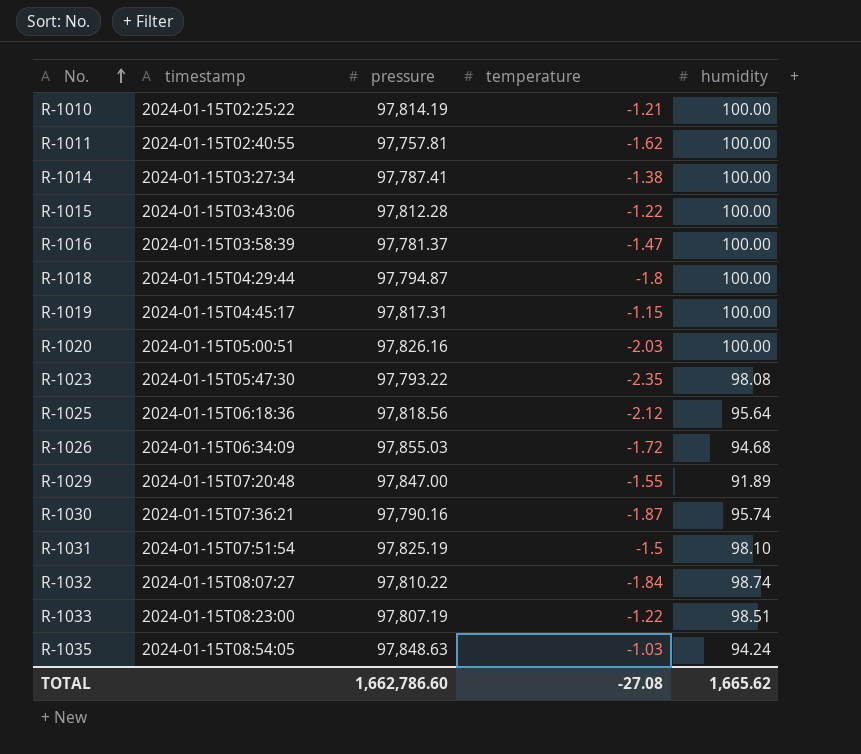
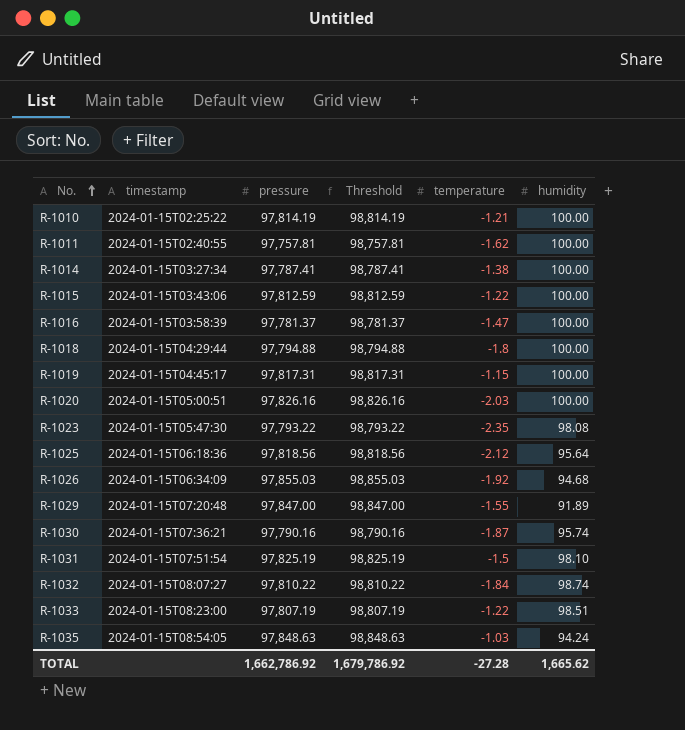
column Threshold | formula: none -> [pressure] + 1000
R-1015 | pressure: 97,812.28 -> 97,812.59
R-1018 | pressure: 97,794.87 -> 97,794.88
R-1026 | temperature: -1.72 -> -1.92
TOTAL | pressure: 1,662,786.60 -> 1,662,786.92
TOTAL | temperature: -27.08 -> -27.28

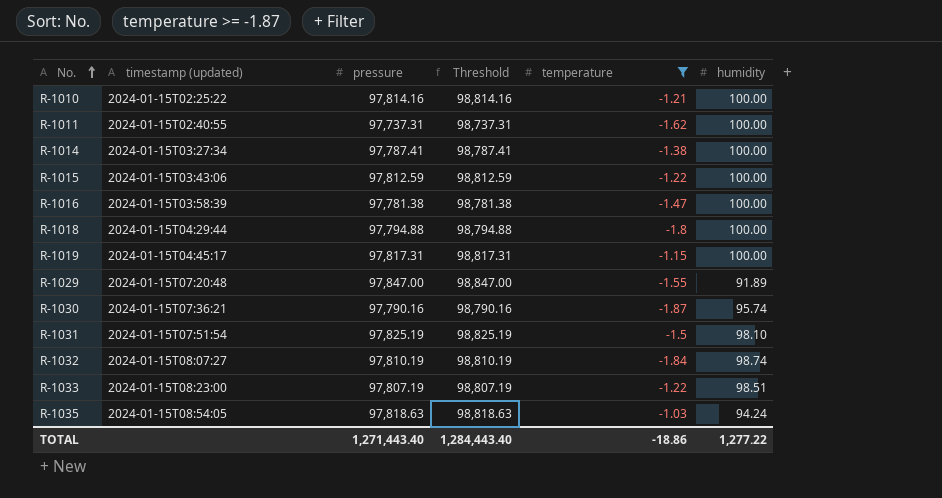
filter: none -> temperature >= -1.87
column name: timestamp -> timestamp (updated)
R-1010 | pressure: 97,814.19 -> 97,814.16
R-1010 | Threshold: 98,814.19 -> 98,814.16
R-1011 | pressure: 97,757.81 -> 97,737.31
R-1011 | Threshold: 98,757.81 -> 98,737.31
R-1016 | pressure: 97,781.37 -> 97,781.38
R-1016 | Threshold: 98,781.37 -> 98,781.38
R-1032 | pressure: 97,810.22 -> 97,810.19
R-1032 | Threshold: 98,810.22 -> 98,810.19
R-1035 | pressure: 97,848.63 -> 97,818.63
R-1035 | Threshold: 98,848.63 -> 98,818.63
TOTAL | pressure: 1,662,786.92 -> 1,271,443.40
TOTAL | Threshold: 1,679,786.92 -> 1,284,443.40
TOTAL | temperature: -27.28 -> -18.86
TOTAL | humidity: 1,665.62 -> 1,277.22

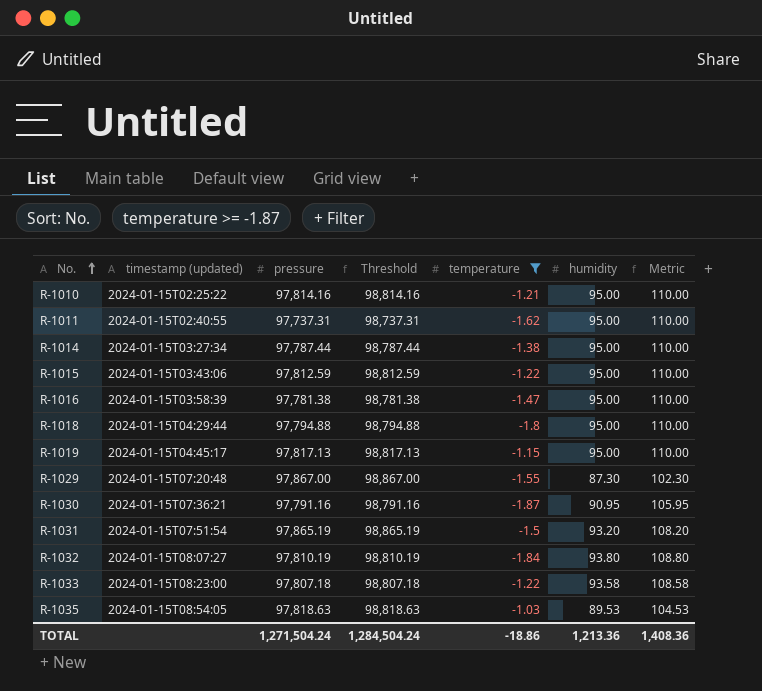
column Metric | formula: none -> [humidity] + 15
R-1010 | humidity: 100.00 -> 95.00
R-1011 | humidity: 100.00 -> 95.00
R-1014 | pressure: 97,787.41 -> 97,787.44
R-1014 | Threshold: 98,787.41 -> 98,787.44
R-1014 | humidity: 100.00 -> 95.00
R-1015 | humidity: 100.00 -> 95.00
R-1016 | humidity: 100.00 -> 95.00
R-1018 | humidity: 100.00 -> 95.00
R-1019 | pressure: 97,817.31 -> 97,817.13
R-1019 | Threshold: 98,817.31 -> 98,817.13
R-1019 | humidity: 100.00 -> 95.00
R-1029 | pressure: 97,847.00 -> 97,867.00
R-1029 | Threshold: 98,847.00 -> 98,867.00
R-1029 | humidity: 91.89 -> 87.30
R-1030 | pressure: 97,790.16 -> 97,791.16
R-1030 | Threshold: 98,790.16 -> 98,791.16
R-1030 | humidity: 95.74 -> 90.95
R-1031 | pressure: 97,825.19 -> 97,865.19
R-1031 | Threshold: 98,825.19 -> 98,865.19
R-1031 | humidity: 98.10 -> 93.20
R-1032 | humidity: 98.74 -> 93.80
R-1033 | pressure: 97,807.19 -> 97,807.18
R-1033 | Threshold: 98,807.19 -> 98,807.18
R-1033 | humidity: 98.51 -> 93.58
R-1035 | humidity: 94.24 -> 89.53
TOTAL | pressure: 1,271,443.40 -> 1,271,504.24
TOTAL | Threshold: 1,284,443.40 -> 1,284,504.24
TOTAL | humidity: 1,277.22 -> 1,213.36

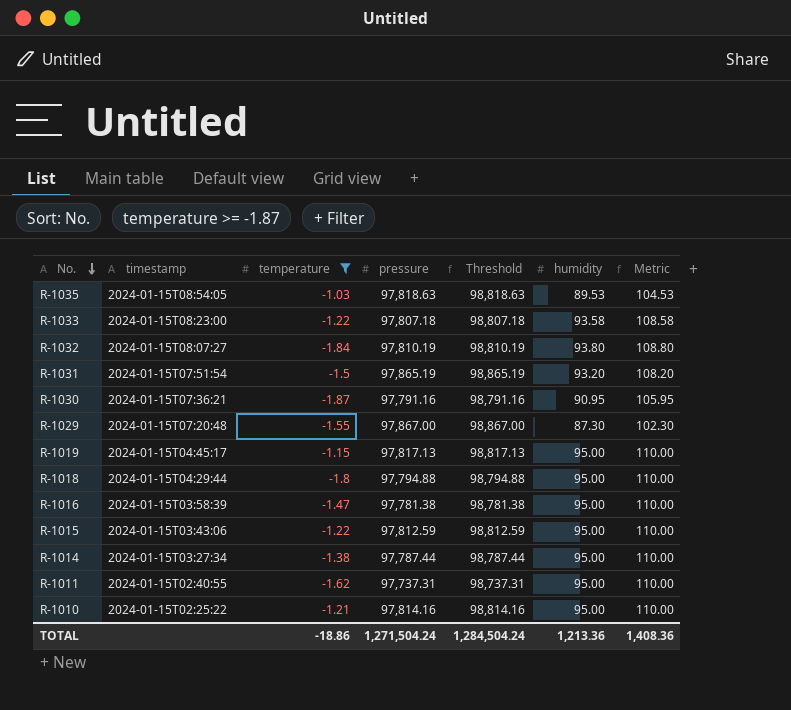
row order: No. ascending -> No. descending
column name: timestamp (updated) -> timestamp
column temperature | position: 5 -> 3

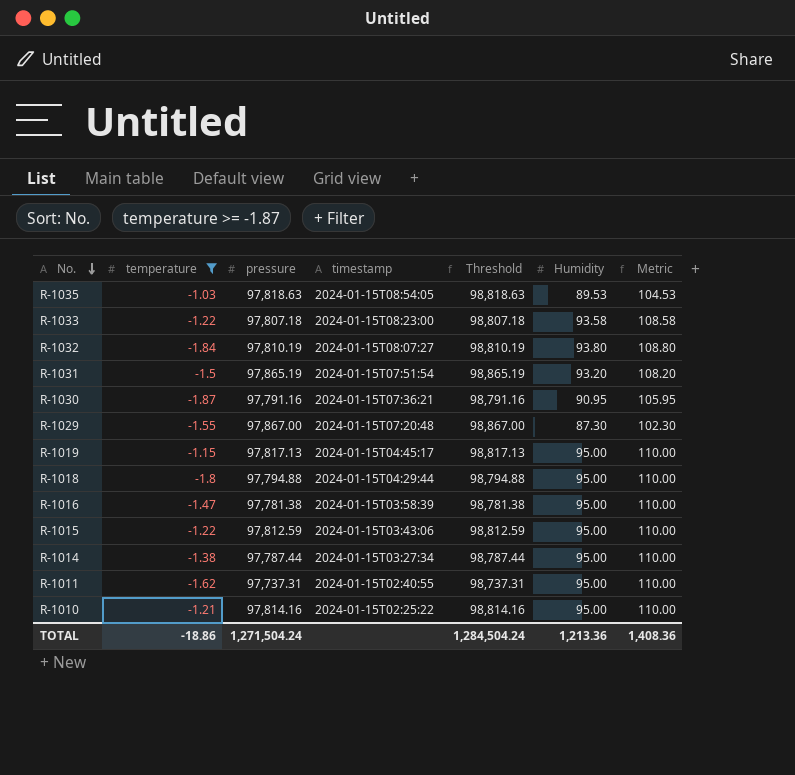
column timestamp | position: 2 -> 4
column name: humidity -> Humidity

